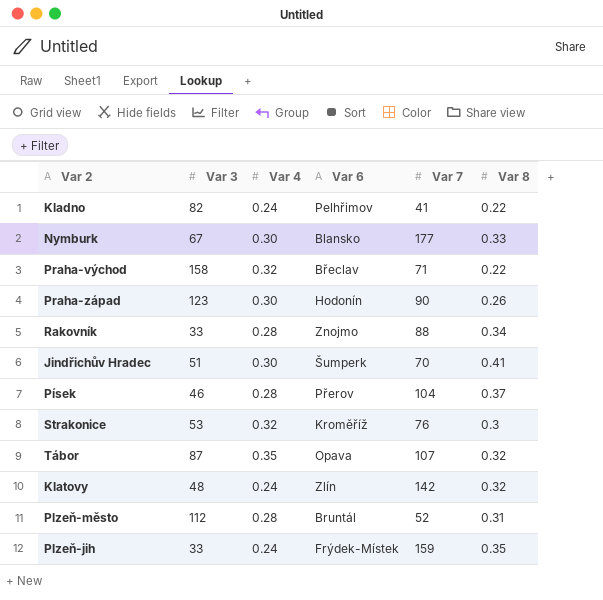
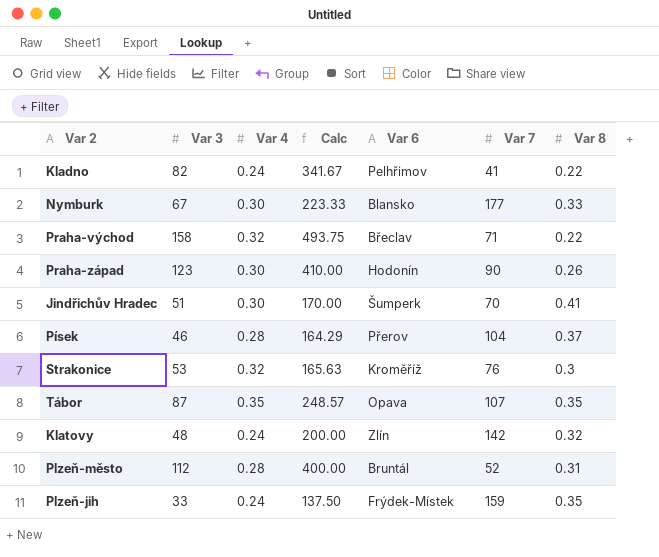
column Calc | formula: none -> [Var 3] / [Var 4]
row Rakovník: 33 | 0.28 | Znojmo | 88 | 0.34 -> none
Tábor | Var 8: 0.32 -> 0.35

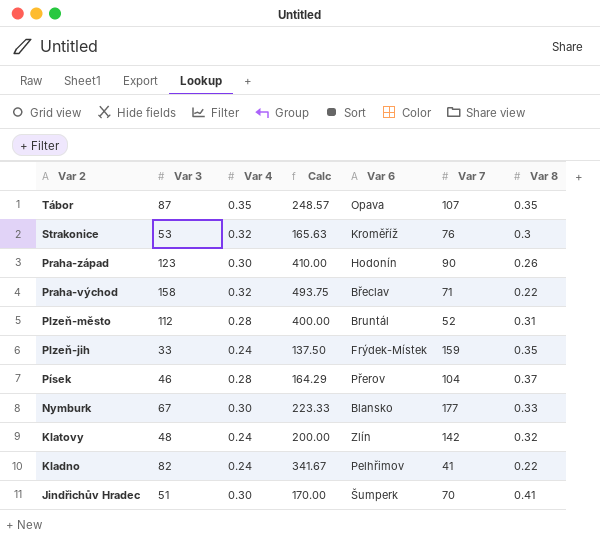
row order: none -> Var 2 descending

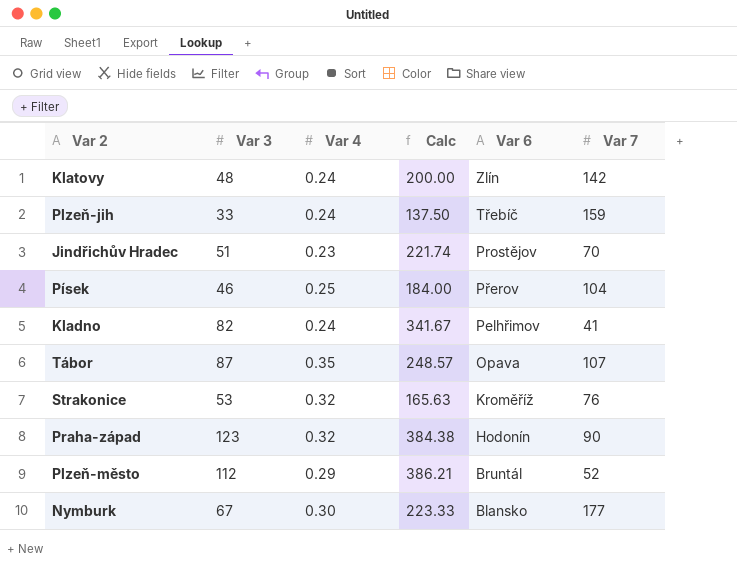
row order: Var 2 descending -> Var 6 descending
column Var 8 | position: 7 -> none
row Praha-východ: 158 | 0.32 | 493.75 | Břeclav | 71 | 0.22 -> none
Plzeň-jih | Var 6: Frýdek-Místek -> Třebíč
Jindřichův Hradec | Var 4: 0.30 -> 0.23
Jindřichův Hradec | Calc: 170.00 -> 221.74
Jindřichův Hradec | Var 6: Šumperk -> Prostějov
Písek | Var 4: 0.28 -> 0.25
Písek | Calc: 164.29 -> 184.00
Praha-západ | Var 4: 0.30 -> 0.32
Praha-západ | Calc: 410.00 -> 384.38
Plzeň-město | Var 4: 0.28 -> 0.29
Plzeň-město | Calc: 400.00 -> 386.21

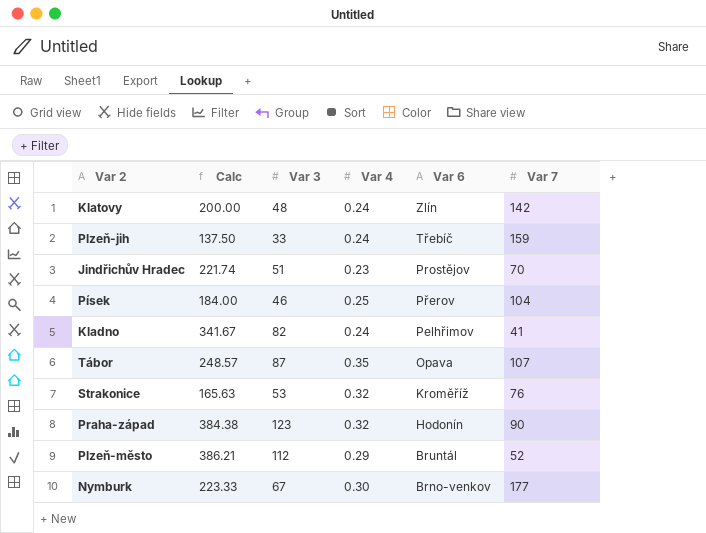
column Calc | position: 4 -> 2
Nymburk | Var 6: Blansko -> Brno-venkov

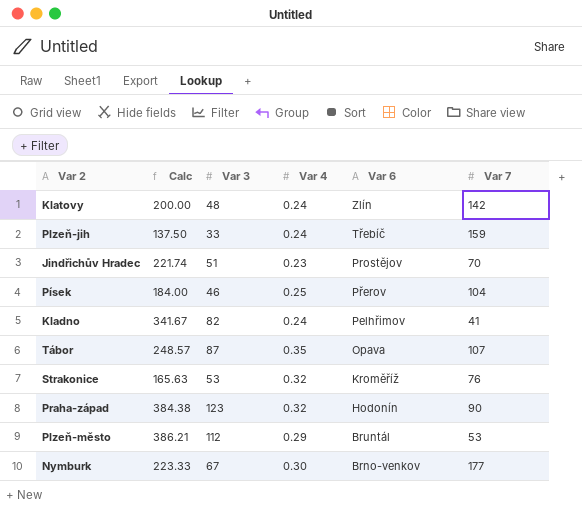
Plzeň-město | Var 7: 52 -> 53

